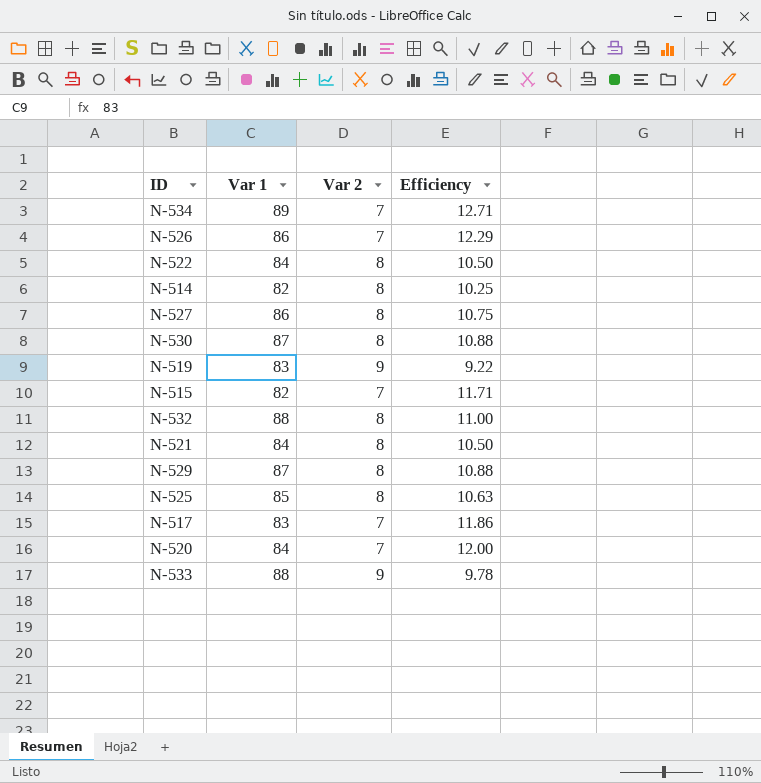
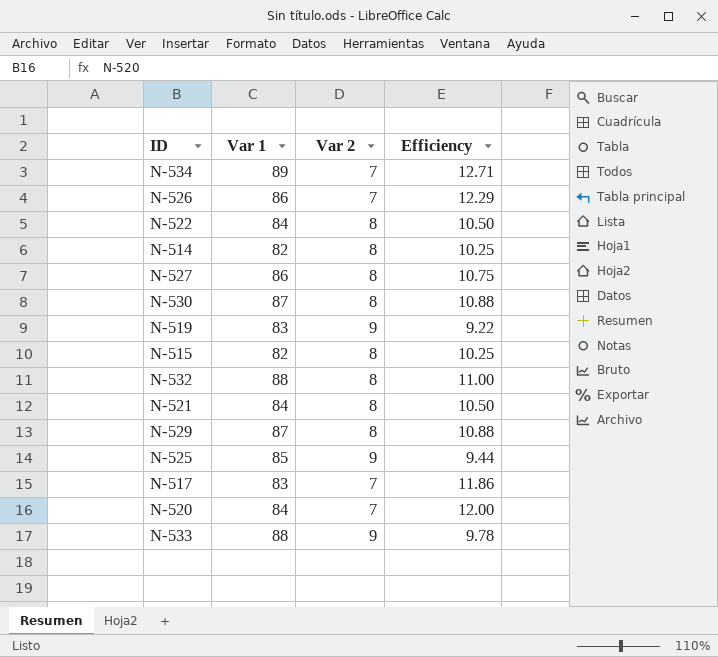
N-515 | Var 2: 7 -> 8
N-515 | Efficiency: 11.71 -> 10.25
N-525 | Var 2: 8 -> 9
N-525 | Efficiency: 10.63 -> 9.44

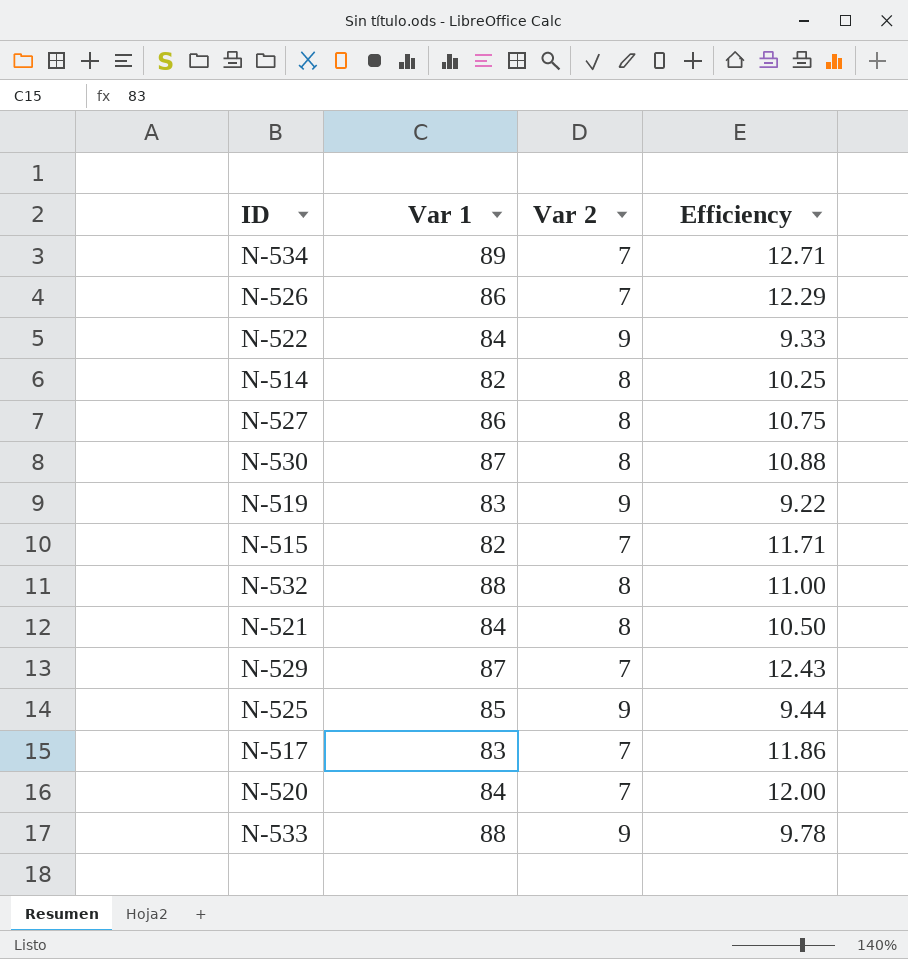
N-522 | Var 2: 8 -> 9
N-522 | Efficiency: 10.50 -> 9.33
N-515 | Var 2: 8 -> 7
N-515 | Efficiency: 10.25 -> 11.71
N-529 | Var 2: 8 -> 7
N-529 | Efficiency: 10.88 -> 12.43

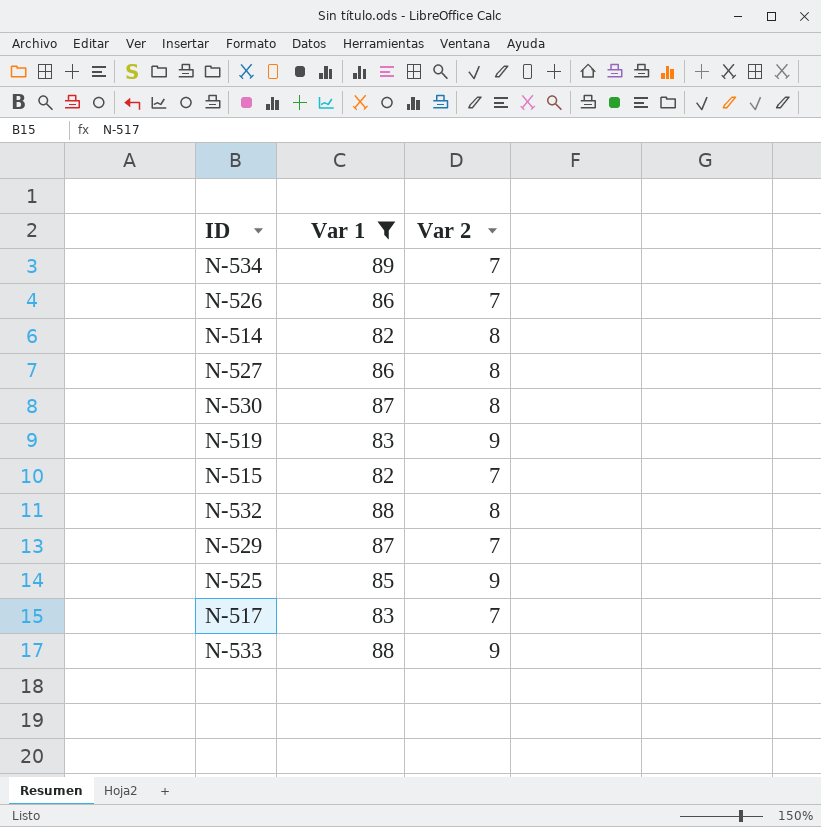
filter: none -> Var 1 != 84
column Efficiency | formula: [Var 1] / [Var 2] -> none

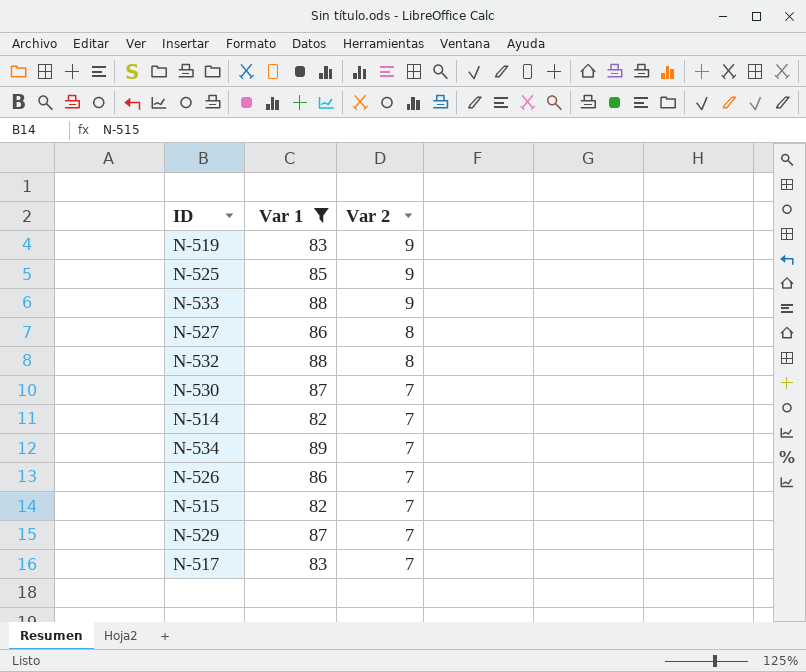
row order: none -> Var 2 descending
N-530 | Var 2: 8 -> 7
N-514 | Var 2: 8 -> 7

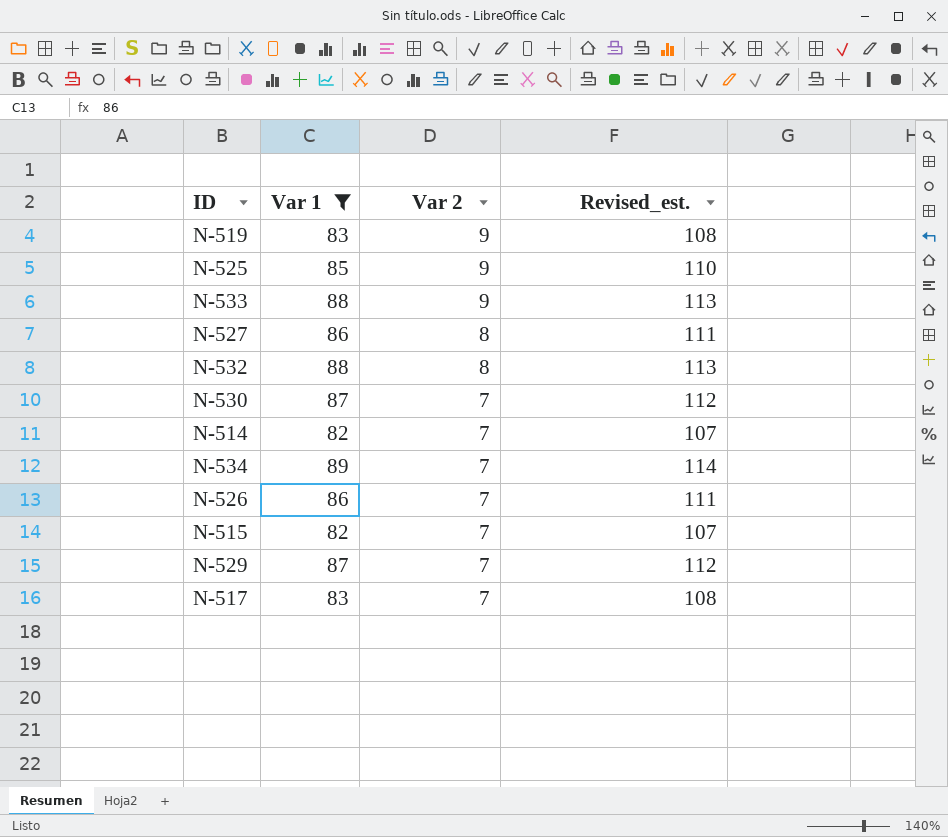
column Revised_est. | formula: none -> [Var 1] + 25

